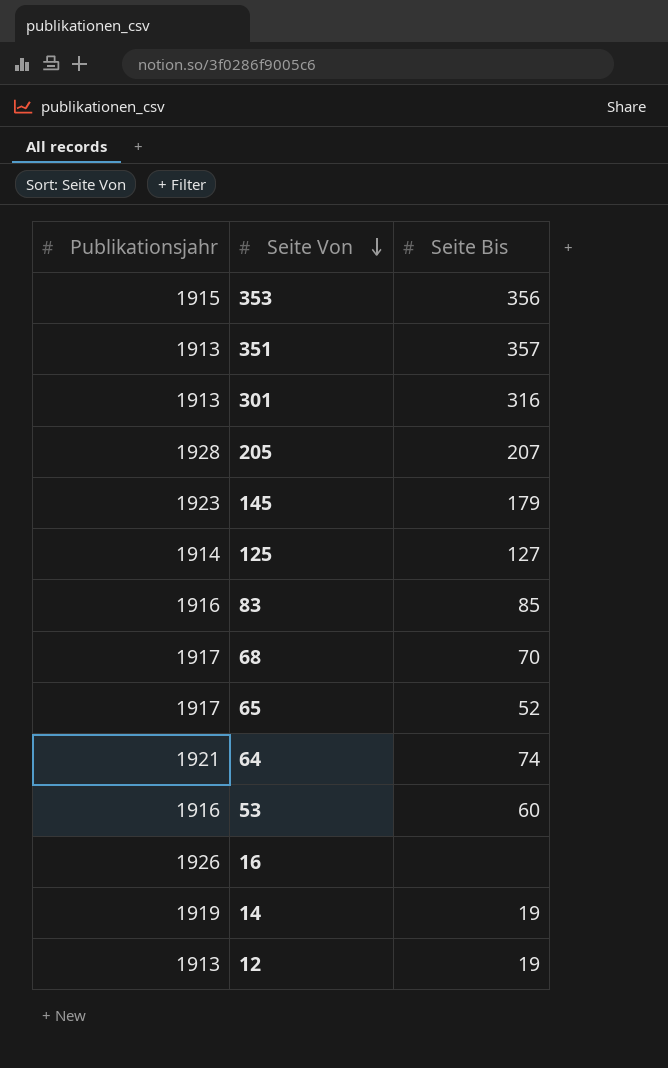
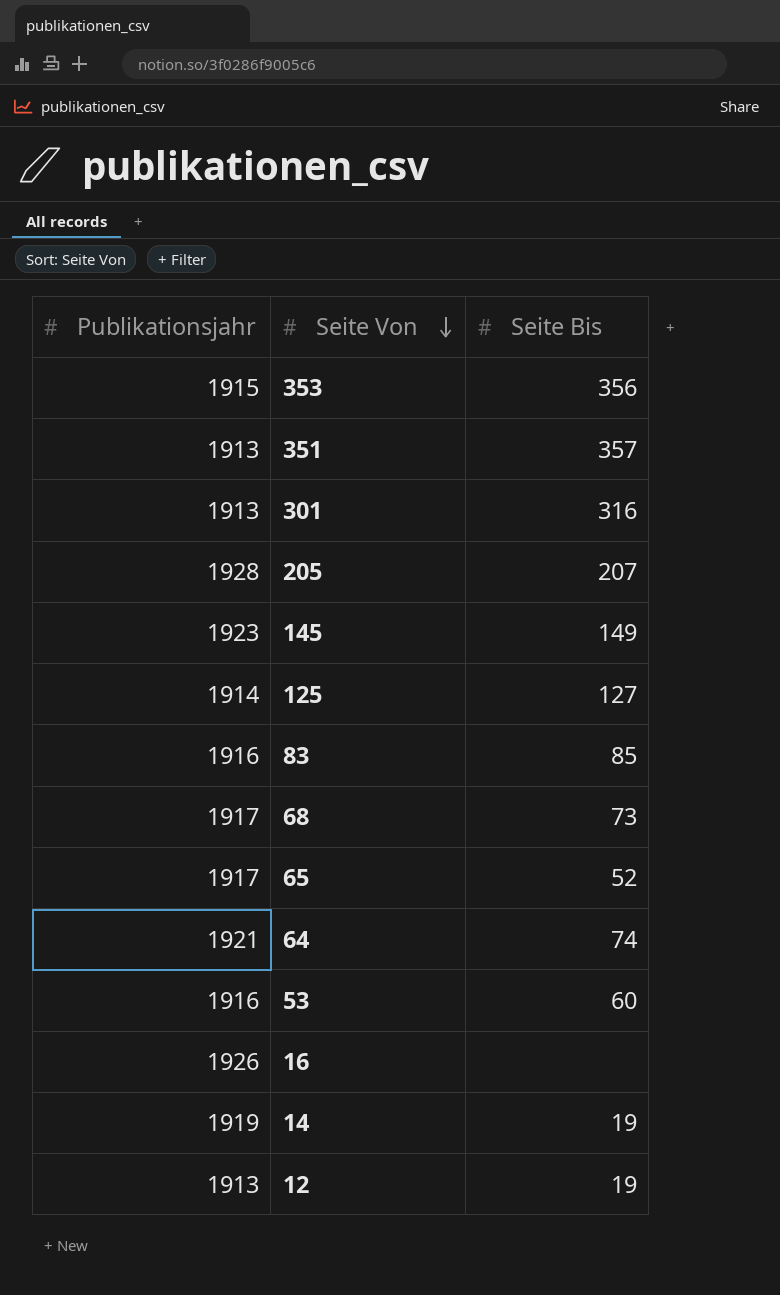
145 | Seite Bis: 179 -> 149
68 | Seite Bis: 70 -> 73

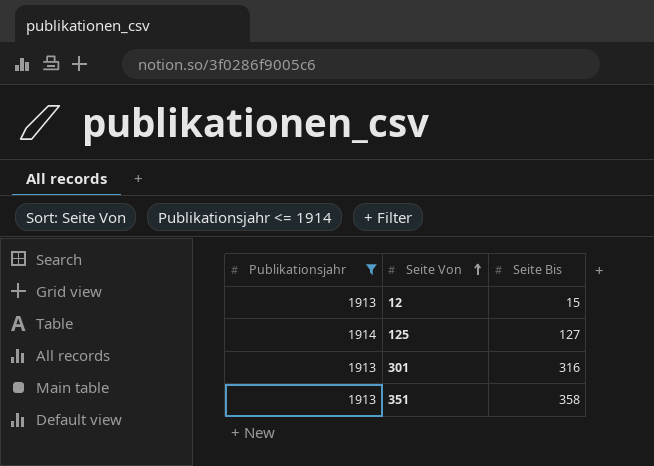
filter: none -> Publikationsjahr <= 1914
row order: Seite Von descending -> Seite Von ascending
12 | Seite Bis: 19 -> 15
351 | Seite Bis: 357 -> 358

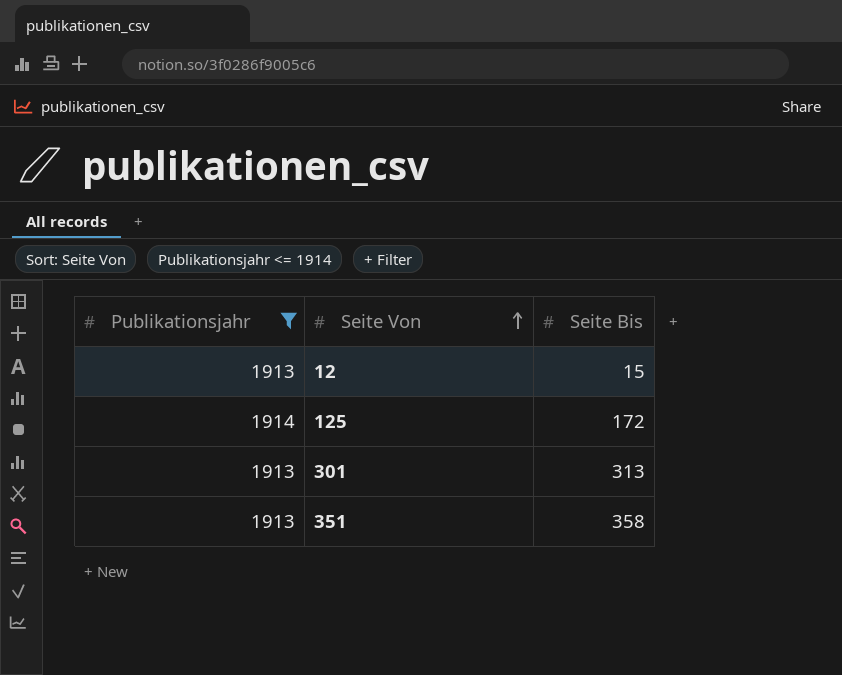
125 | Seite Bis: 127 -> 172
301 | Seite Bis: 316 -> 313

